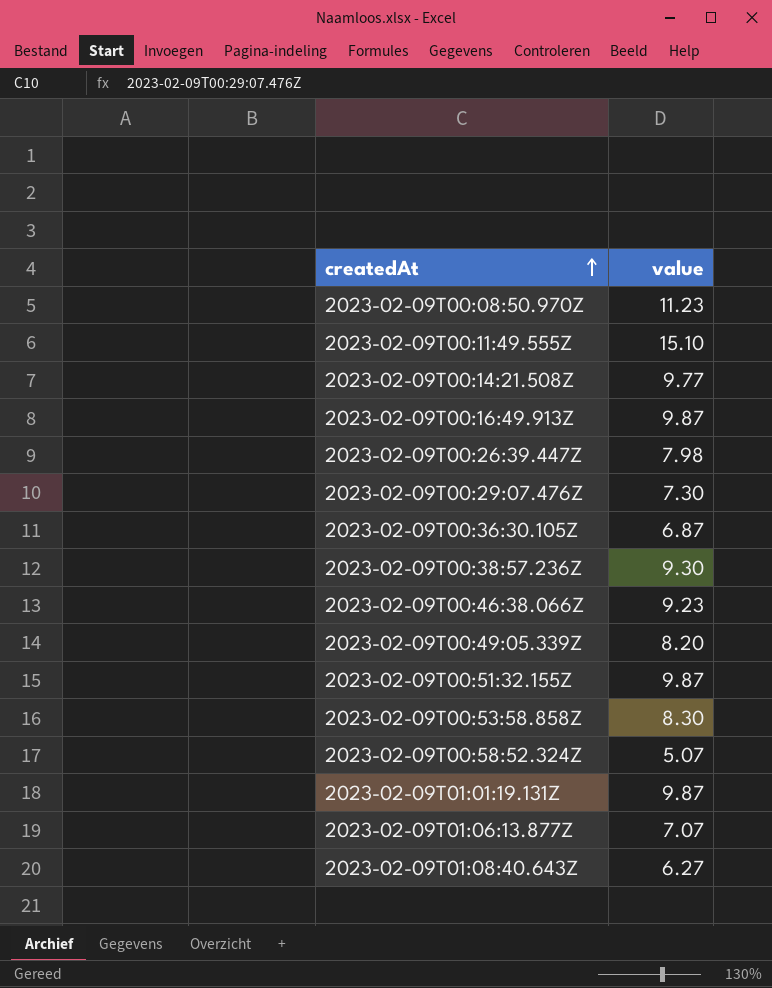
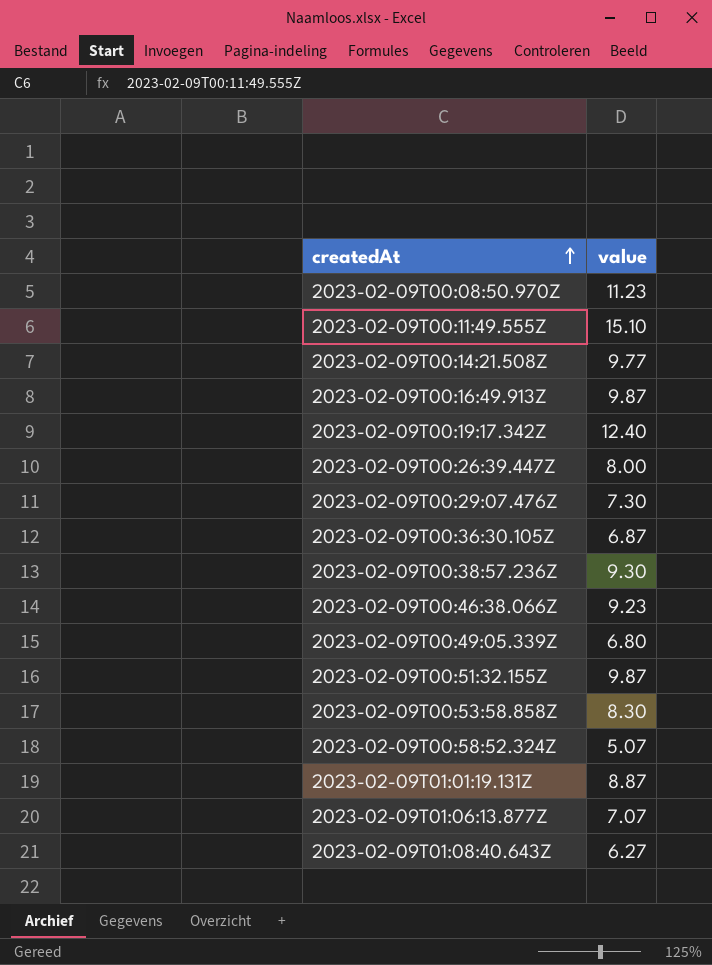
row 2023-02-09T00:19:17.342Z: none -> 12.40
2023-02-09T00:26:39.447Z | value: 7.98 -> 8.00
2023-02-09T00:49:05.339Z | value: 8.20 -> 6.80
2023-02-09T01:01:19.131Z | value: 9.87 -> 8.87

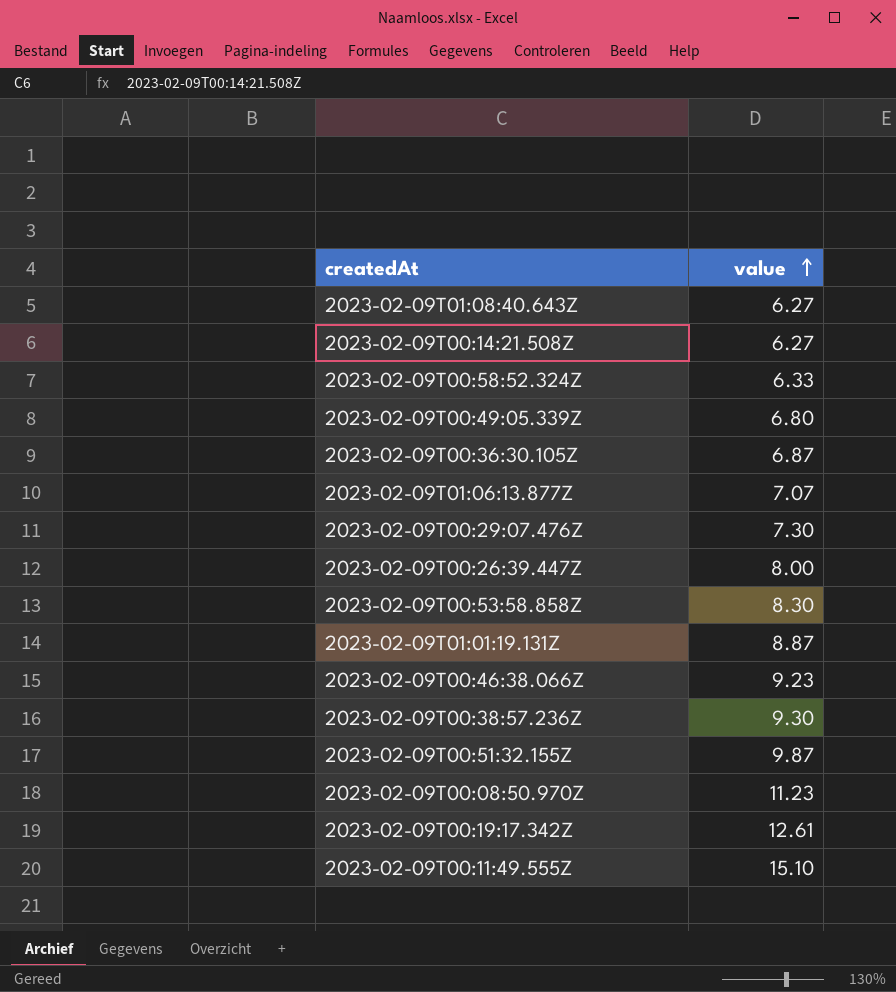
row order: createdAt ascending -> value ascending
row 2023-02-09T00:16:49.913Z: 9.87 -> none
2023-02-09T00:14:21.508Z | value: 9.77 -> 6.27
2023-02-09T00:58:52.324Z | value: 5.07 -> 6.33
2023-02-09T00:19:17.342Z | value: 12.40 -> 12.61

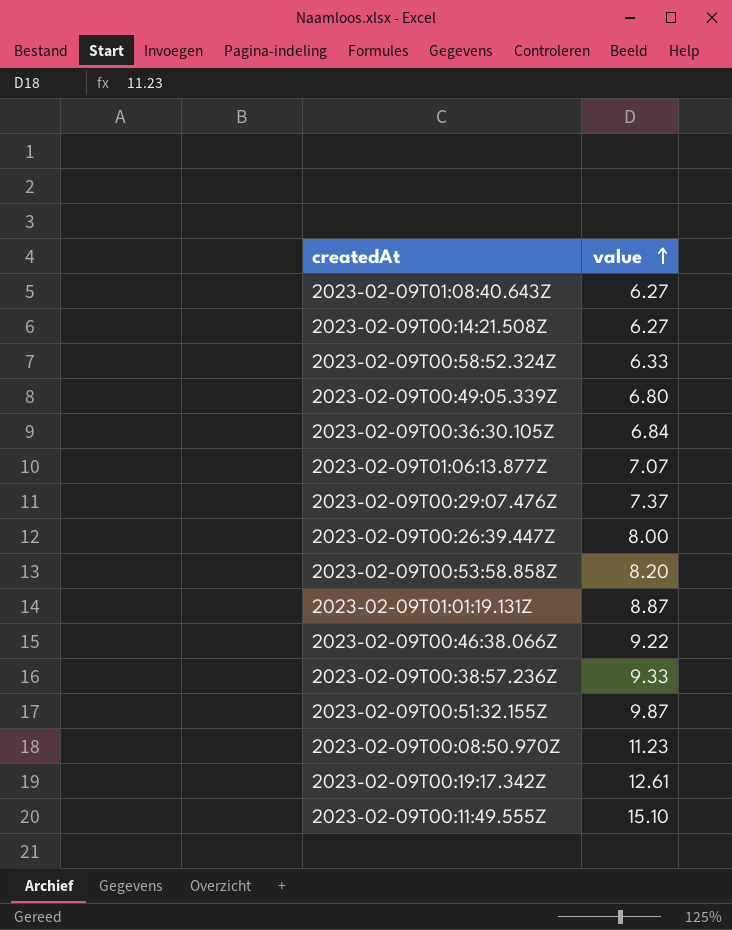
2023-02-09T00:36:30.105Z | value: 6.87 -> 6.84
2023-02-09T00:29:07.476Z | value: 7.30 -> 7.37
2023-02-09T00:53:58.858Z | value: 8.30 -> 8.20
2023-02-09T00:46:38.066Z | value: 9.23 -> 9.22
2023-02-09T00:38:57.236Z | value: 9.30 -> 9.33

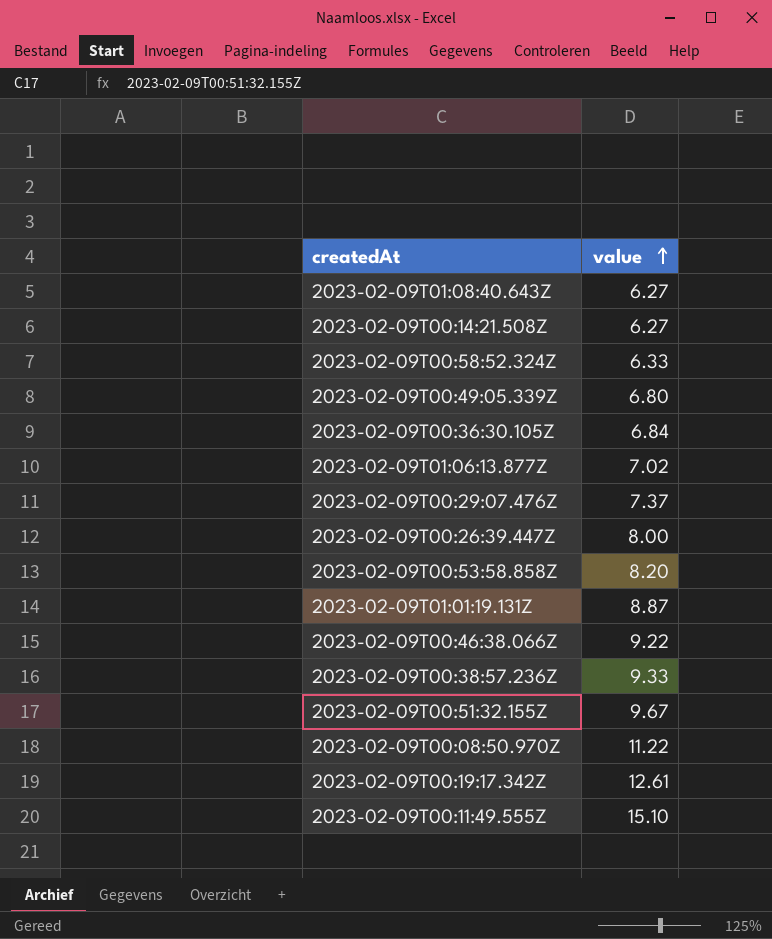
2023-02-09T01:06:13.877Z | value: 7.07 -> 7.02
2023-02-09T00:51:32.155Z | value: 9.87 -> 9.67
2023-02-09T00:08:50.970Z | value: 11.23 -> 11.22

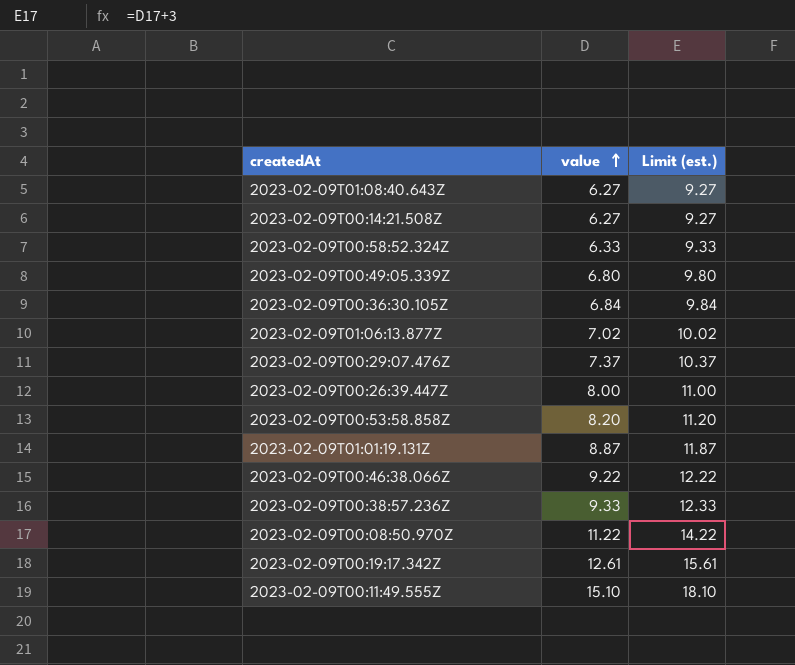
column Limit (est.) | formula: none -> [value] + 3
row 2023-02-09T00:51:32.155Z: 9.67 -> none

